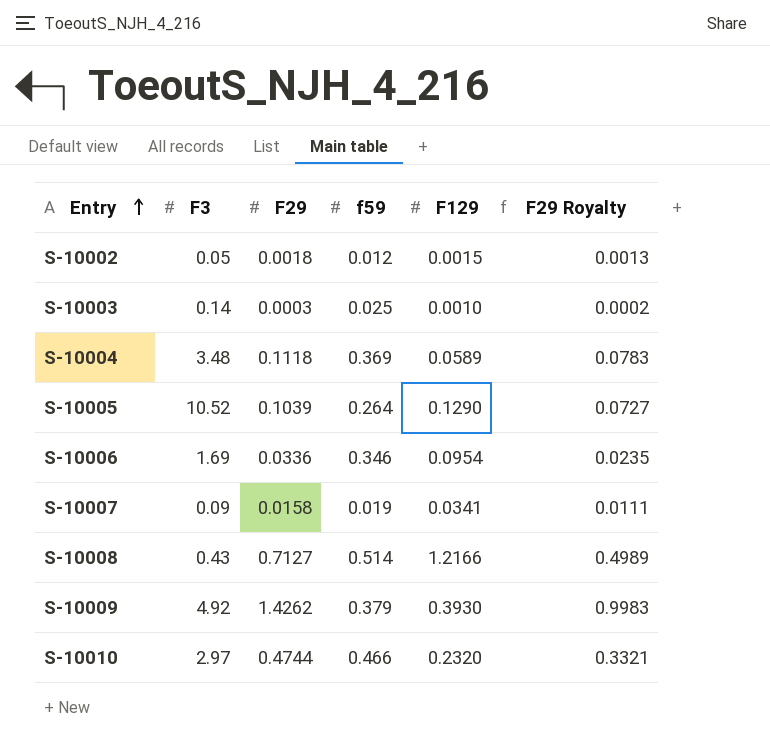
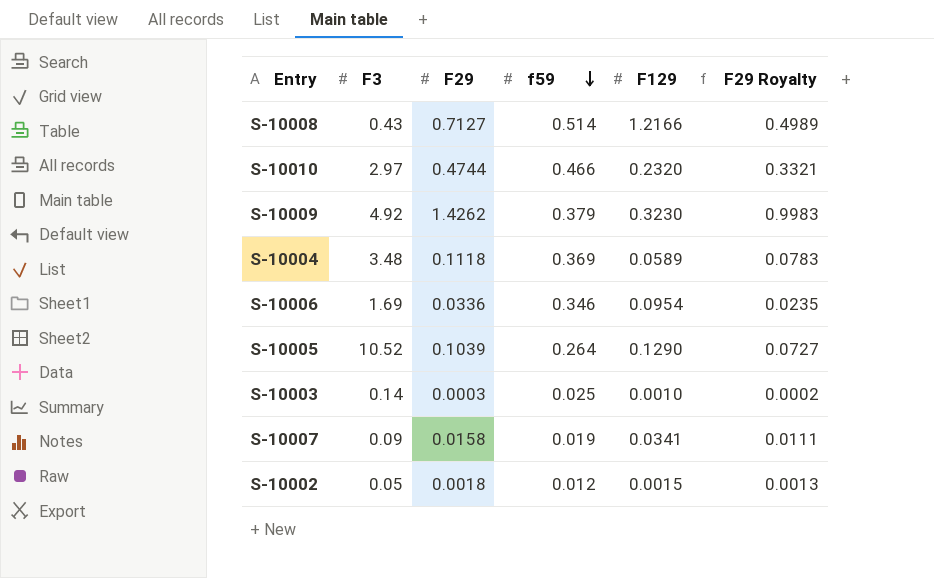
row order: Entry ascending -> f59 descending
S-10009 | F129: 0.3930 -> 0.3230

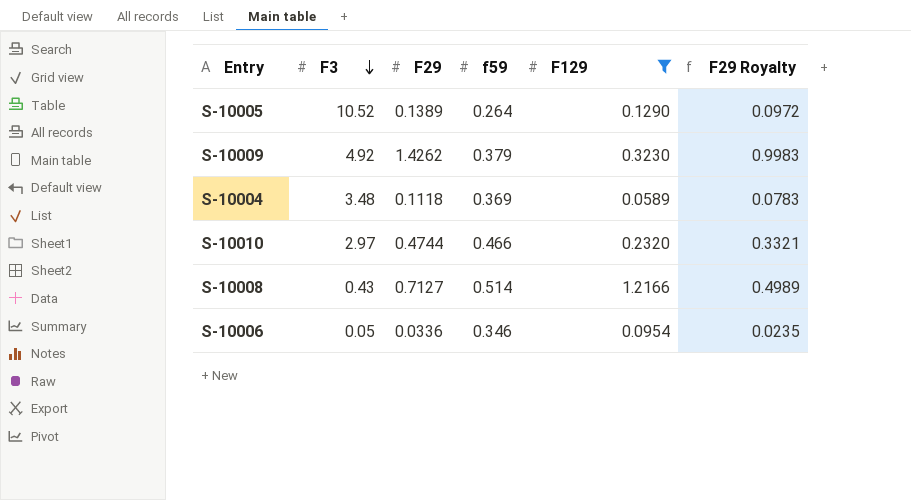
filter: none -> F129 >= 0.0589
row order: f59 descending -> F3 descending
S-10005 | F29: 0.1039 -> 0.1389
S-10005 | F29 Royalty: 0.0727 -> 0.0972
S-10006 | F3: 1.69 -> 0.05

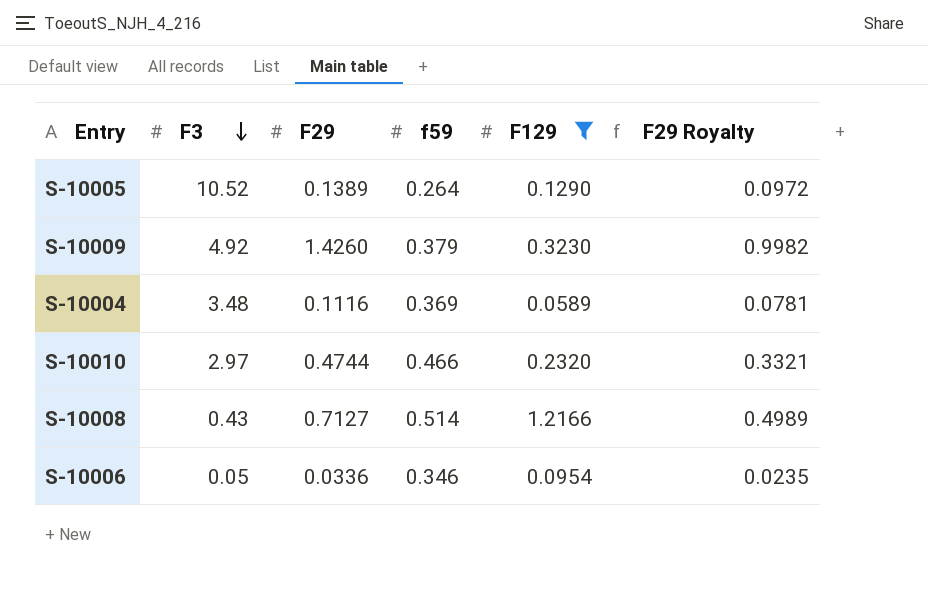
S-10009 | F29: 1.4262 -> 1.4260
S-10009 | F29 Royalty: 0.9983 -> 0.9982
S-10004 | F29: 0.1118 -> 0.1116
S-10004 | F29 Royalty: 0.0783 -> 0.0781

